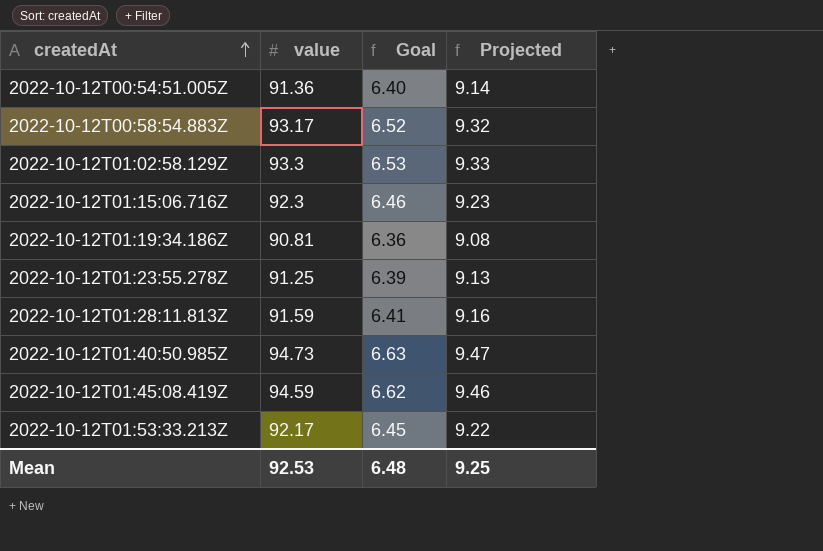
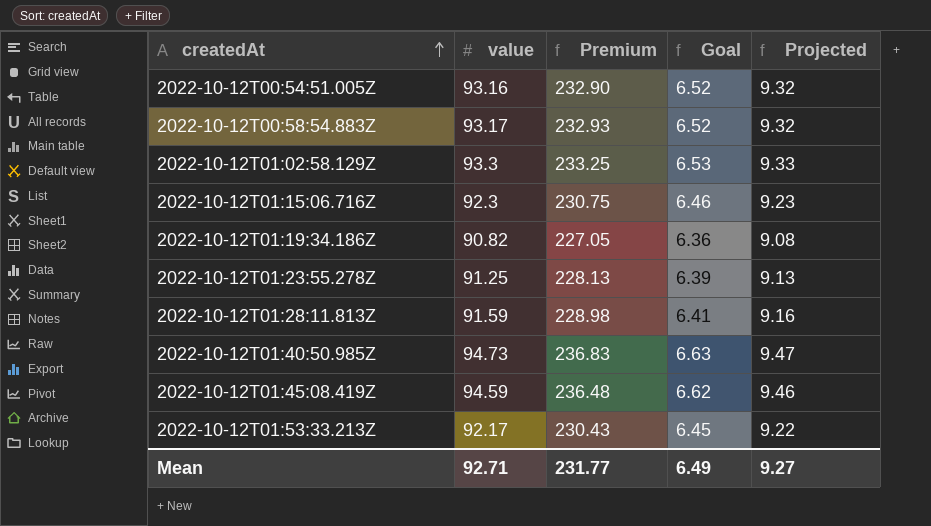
column Premium | formula: none -> [value] * 2.5
2022-10-12T00:54:51.005Z | value: 91.36 -> 93.16
2022-10-12T00:54:51.005Z | Goal: 6.40 -> 6.52
2022-10-12T00:54:51.005Z | Projected: 9.14 -> 9.32
2022-10-12T01:19:34.186Z | value: 90.81 -> 90.82
Mean | value: 92.53 -> 92.71
Mean | Goal: 6.48 -> 6.49
Mean | Projected: 9.25 -> 9.27

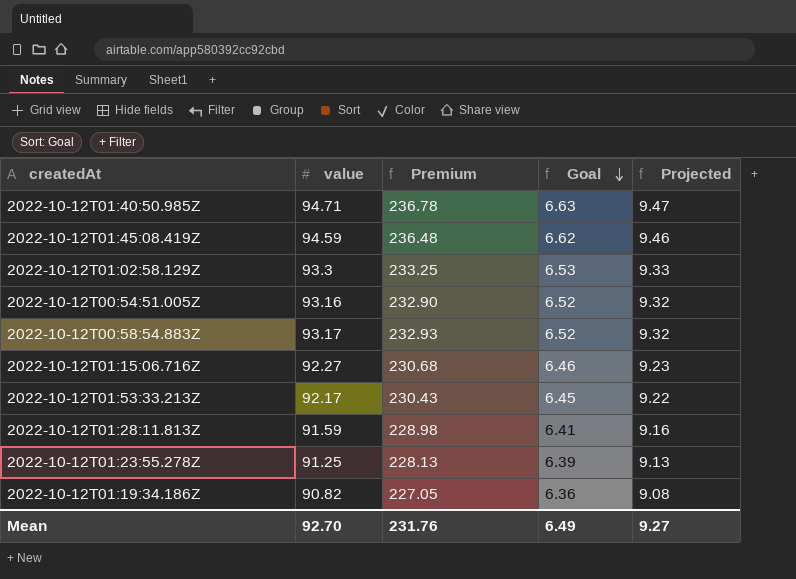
row order: createdAt ascending -> Goal descending
2022-10-12T01:40:50.985Z | value: 94.73 -> 94.71
2022-10-12T01:40:50.985Z | Premium: 236.83 -> 236.78
2022-10-12T01:15:06.716Z | value: 92.3 -> 92.27
2022-10-12T01:15:06.716Z | Premium: 230.75 -> 230.68
Mean | value: 92.71 -> 92.70
Mean | Premium: 231.77 -> 231.76

